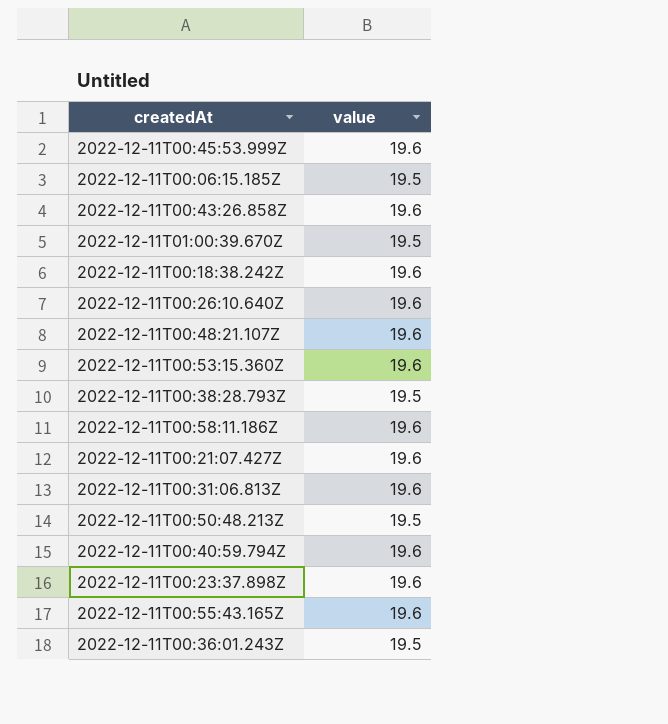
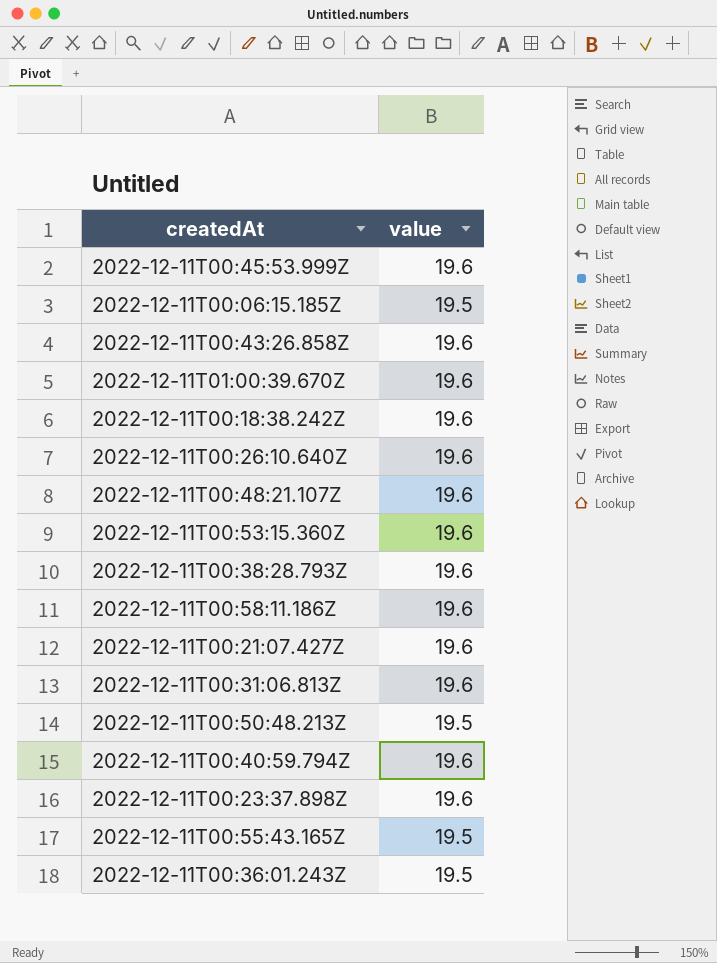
2022-12-11T01:00:39.670Z | value: 19.5 -> 19.6
2022-12-11T00:38:28.793Z | value: 19.5 -> 19.6
2022-12-11T00:55:43.165Z | value: 19.6 -> 19.5

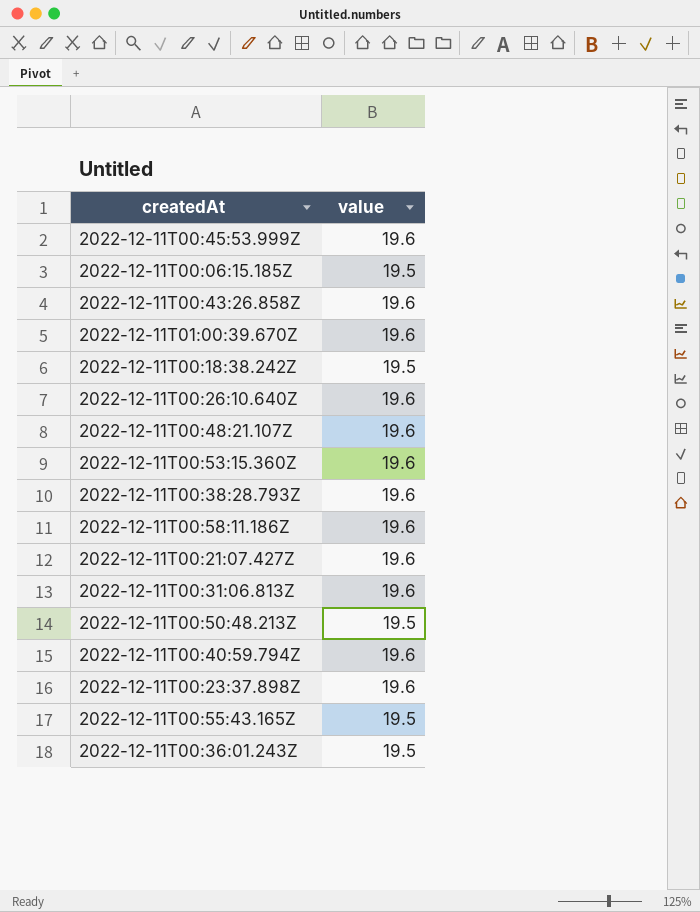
2022-12-11T00:18:38.242Z | value: 19.6 -> 19.5

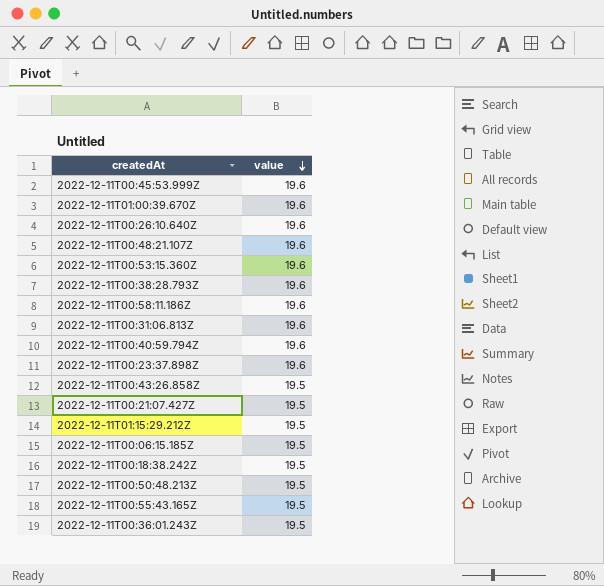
row order: none -> value descending
2022-12-11T00:43:26.858Z | value: 19.6 -> 19.5
2022-12-11T00:21:07.427Z | value: 19.6 -> 19.5
row 2022-12-11T01:15:29.212Z: none -> 19.5

